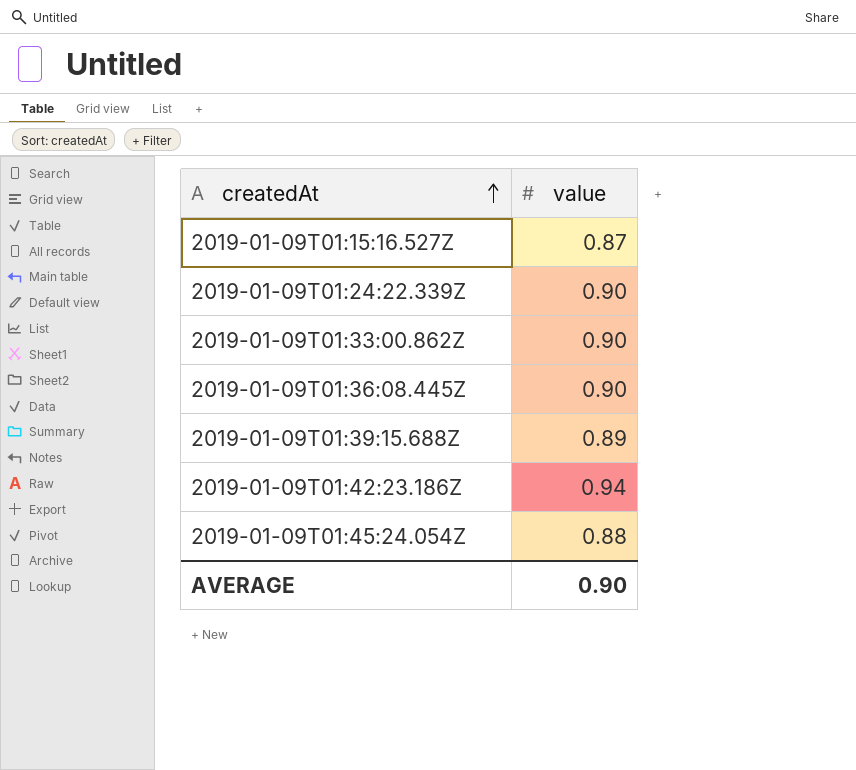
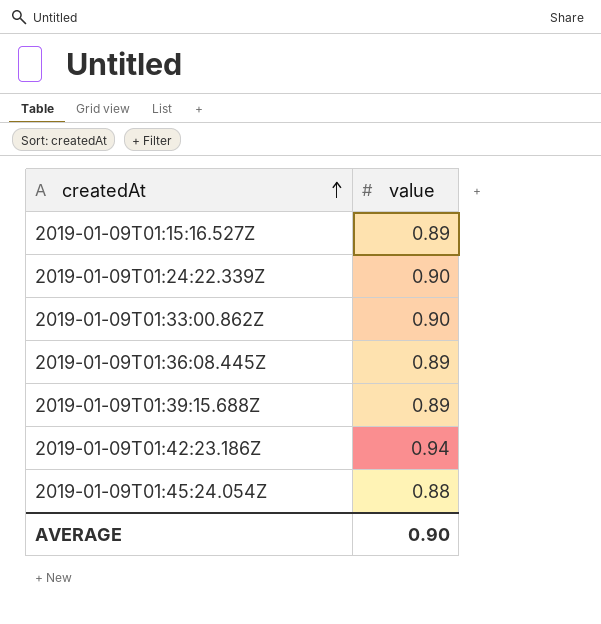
2019-01-09T01:15:16.527Z | value: 0.87 -> 0.89
2019-01-09T01:36:08.445Z | value: 0.90 -> 0.89

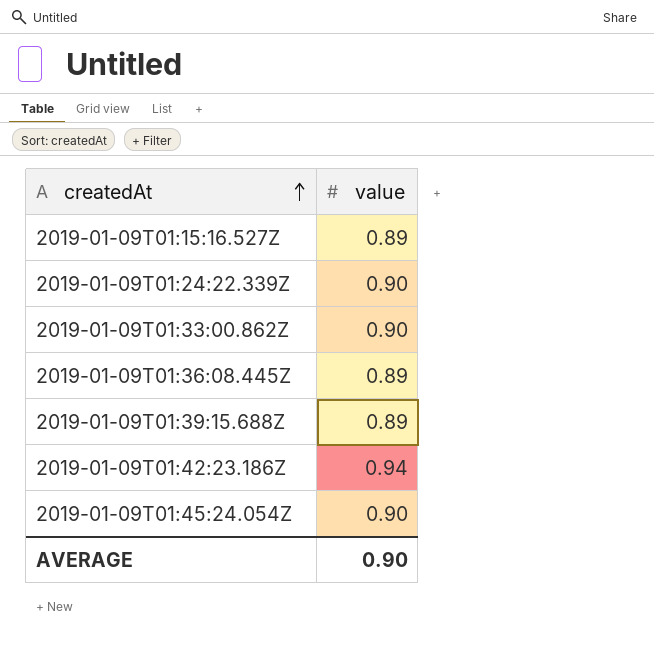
2019-01-09T01:45:24.054Z | value: 0.88 -> 0.90

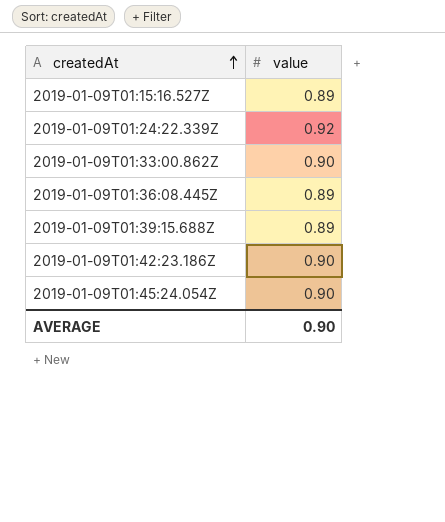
2019-01-09T01:24:22.339Z | value: 0.90 -> 0.92
2019-01-09T01:42:23.186Z | value: 0.94 -> 0.90

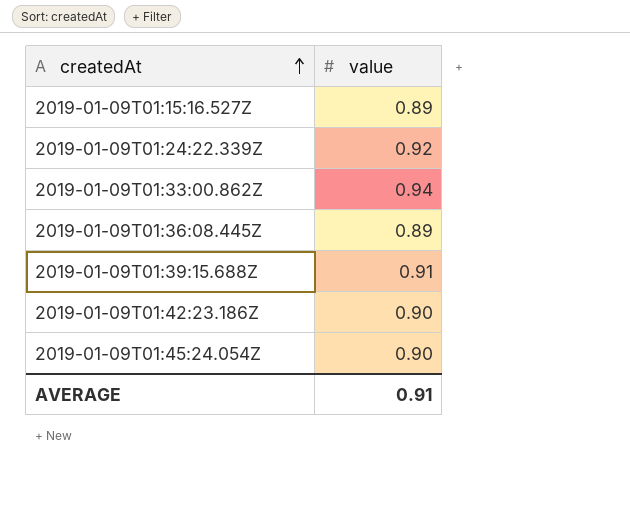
2019-01-09T01:33:00.862Z | value: 0.90 -> 0.94
2019-01-09T01:39:15.688Z | value: 0.89 -> 0.91
AVERAGE | value: 0.90 -> 0.91

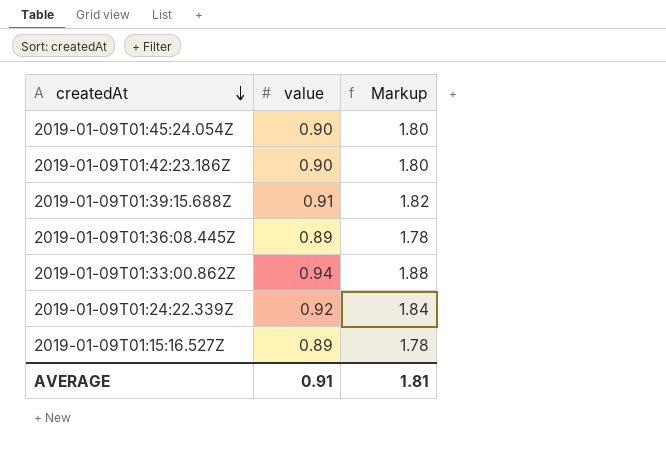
row order: createdAt ascending -> createdAt descending
column Markup | formula: none -> [value] * 2

